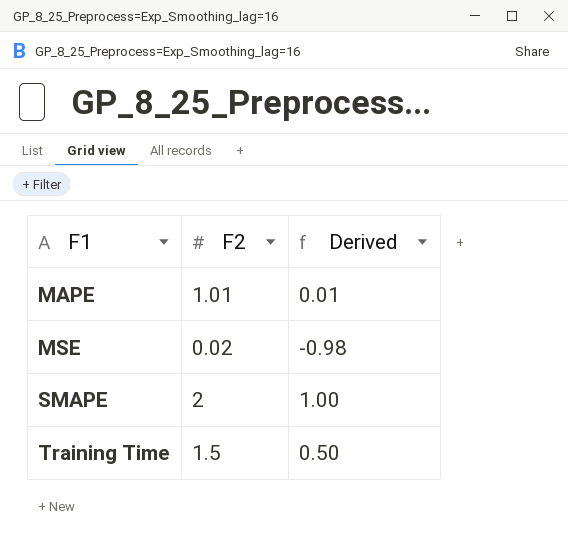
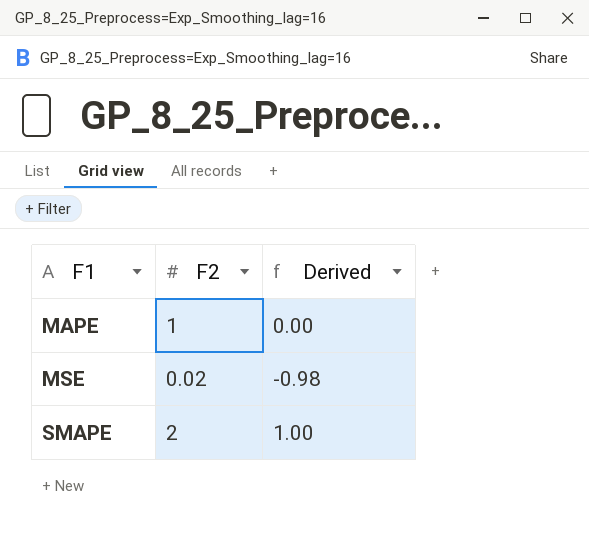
row Training Time: 1.5 | 0.50 -> none
MAPE | F2: 1.01 -> 1
MAPE | Derived: 0.01 -> 0.00

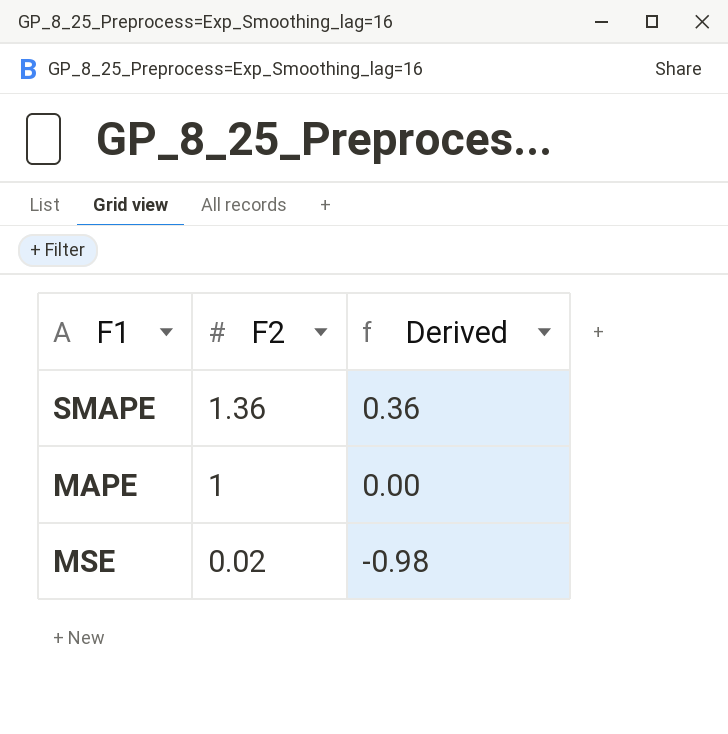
row order: F1 ascending -> F2 descending
SMAPE | F2: 2 -> 1.36
SMAPE | Derived: 1.00 -> 0.36

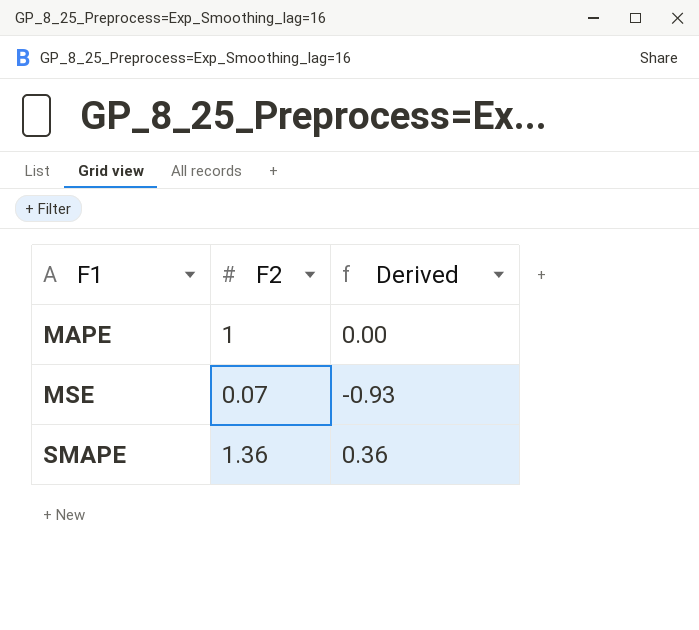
row order: F2 descending -> F1 ascending
MSE | F2: 0.02 -> 0.07
MSE | Derived: -0.98 -> -0.93

